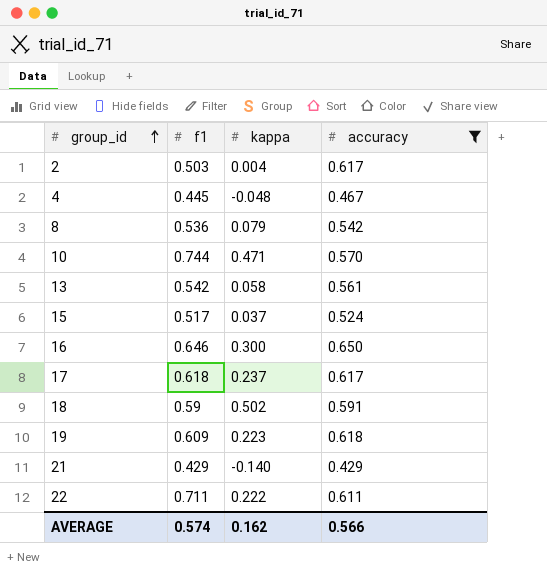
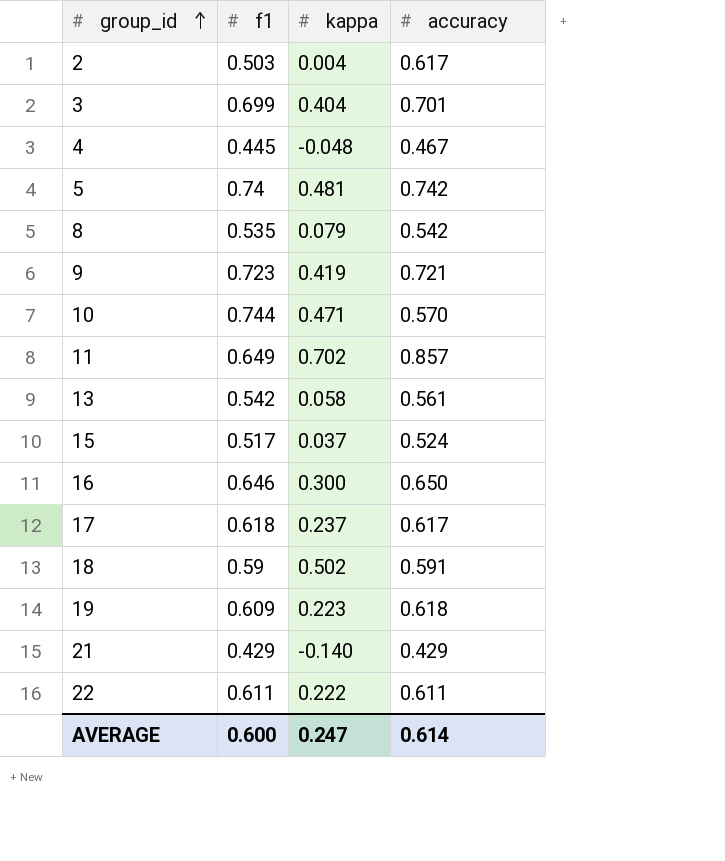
filter: accuracy <= 0.650 -> none
8 | f1: 0.536 -> 0.535
22 | f1: 0.711 -> 0.611
AVERAGE | f1: 0.574 -> 0.600
AVERAGE | kappa: 0.162 -> 0.247
AVERAGE | accuracy: 0.566 -> 0.614

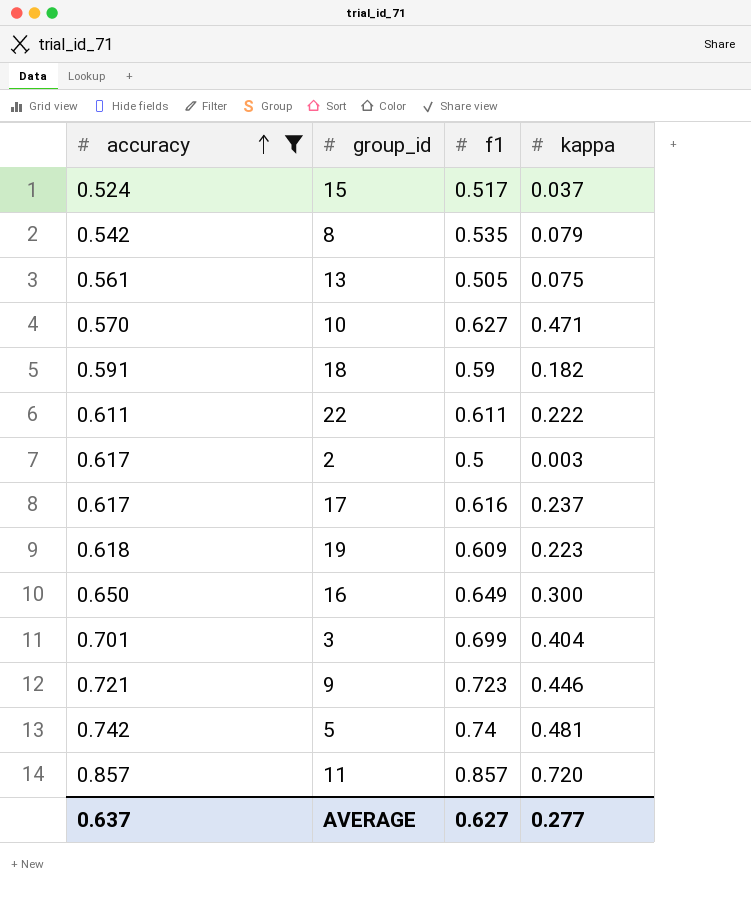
filter: none -> accuracy >= 0.524
row order: group_id ascending -> accuracy ascending
column accuracy | position: 4 -> 1
13 | f1: 0.542 -> 0.505
13 | kappa: 0.058 -> 0.075
10 | f1: 0.744 -> 0.627
18 | kappa: 0.502 -> 0.182
2 | f1: 0.503 -> 0.5
2 | kappa: 0.004 -> 0.003
17 | f1: 0.618 -> 0.616
16 | f1: 0.646 -> 0.649
9 | kappa: 0.419 -> 0.446
11 | f1: 0.649 -> 0.857
11 | kappa: 0.702 -> 0.720
AVERAGE | accuracy: 0.614 -> 0.637
AVERAGE | f1: 0.600 -> 0.627
AVERAGE | kappa: 0.247 -> 0.277

